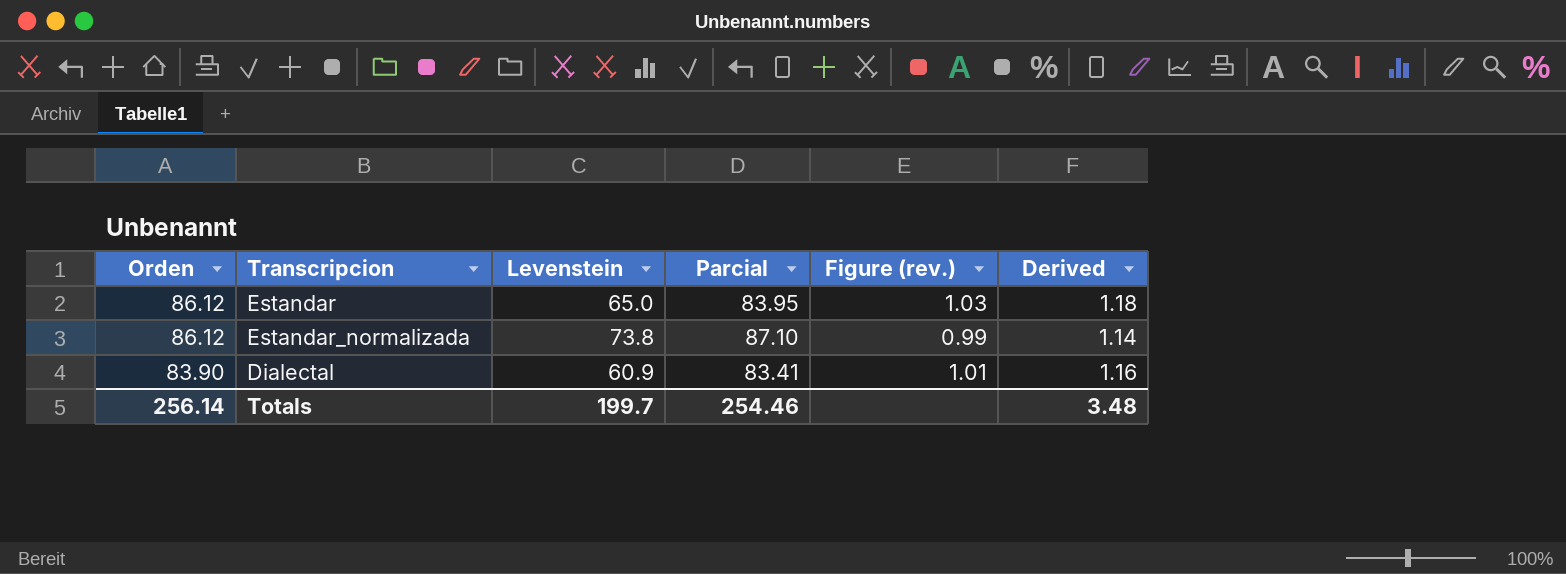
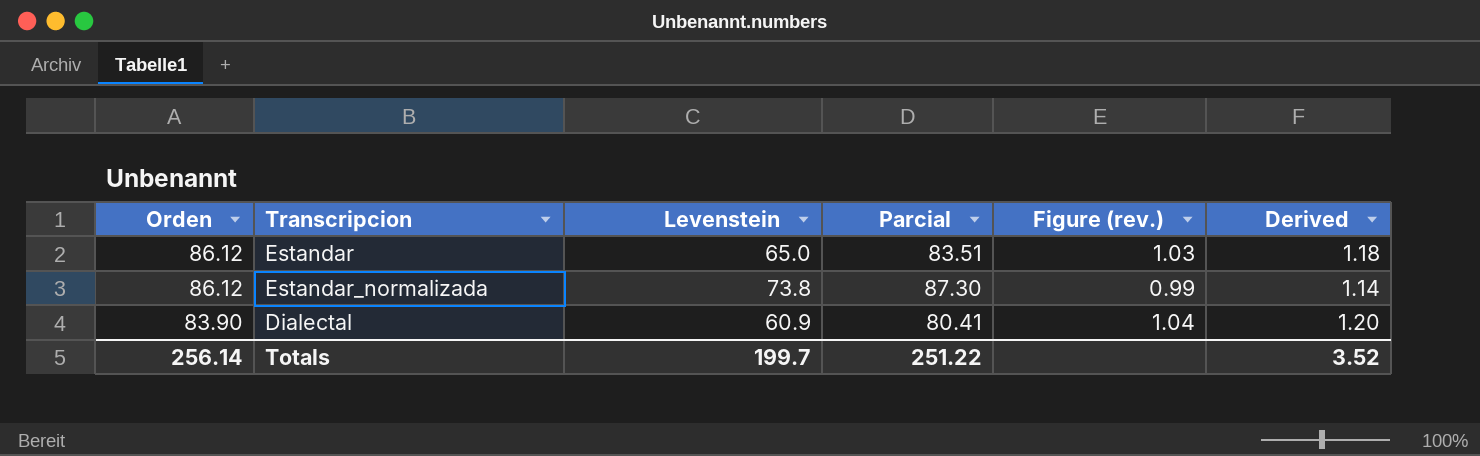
Estandar | Parcial: 83.95 -> 83.51
Estandar_normalizada | Parcial: 87.10 -> 87.30
Dialectal | Parcial: 83.41 -> 80.41
Dialectal | Figure (rev.): 1.01 -> 1.04
Dialectal | Derived: 1.16 -> 1.20
Totals | Parcial: 254.46 -> 251.22
Totals | Derived: 3.48 -> 3.52

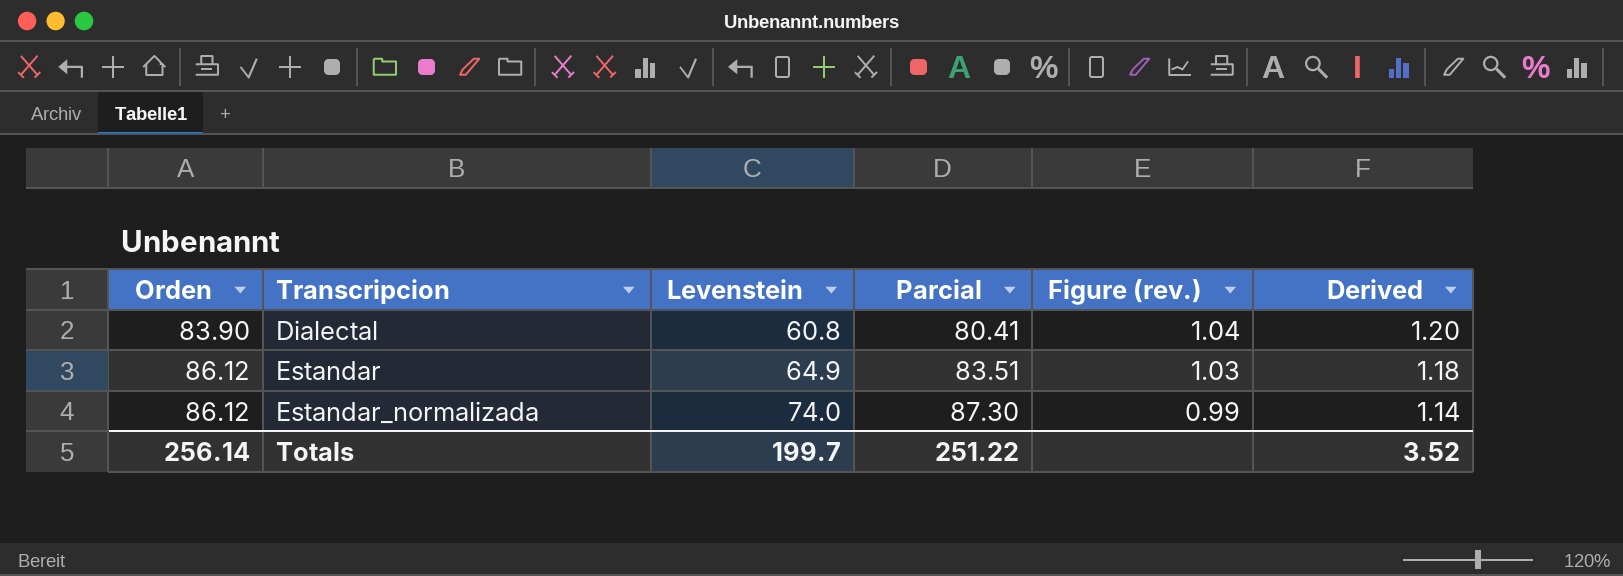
row order: Orden descending -> Orden ascending
Dialectal | Levenstein: 60.9 -> 60.8
Estandar | Levenstein: 65.0 -> 64.9
Estandar_normalizada | Levenstein: 73.8 -> 74.0

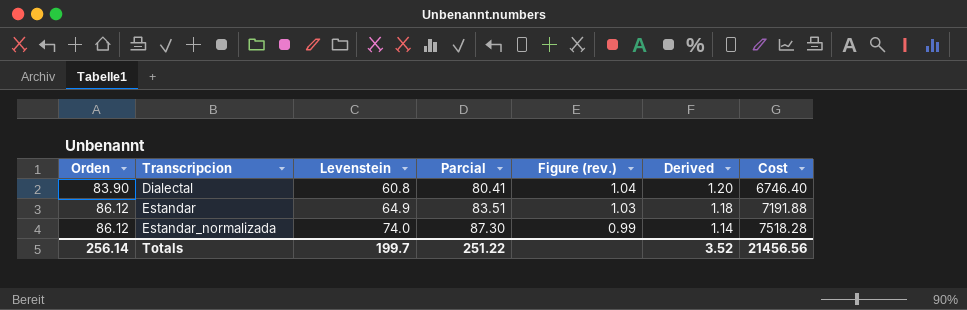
column Cost | formula: none -> [Orden] * [Parcial]

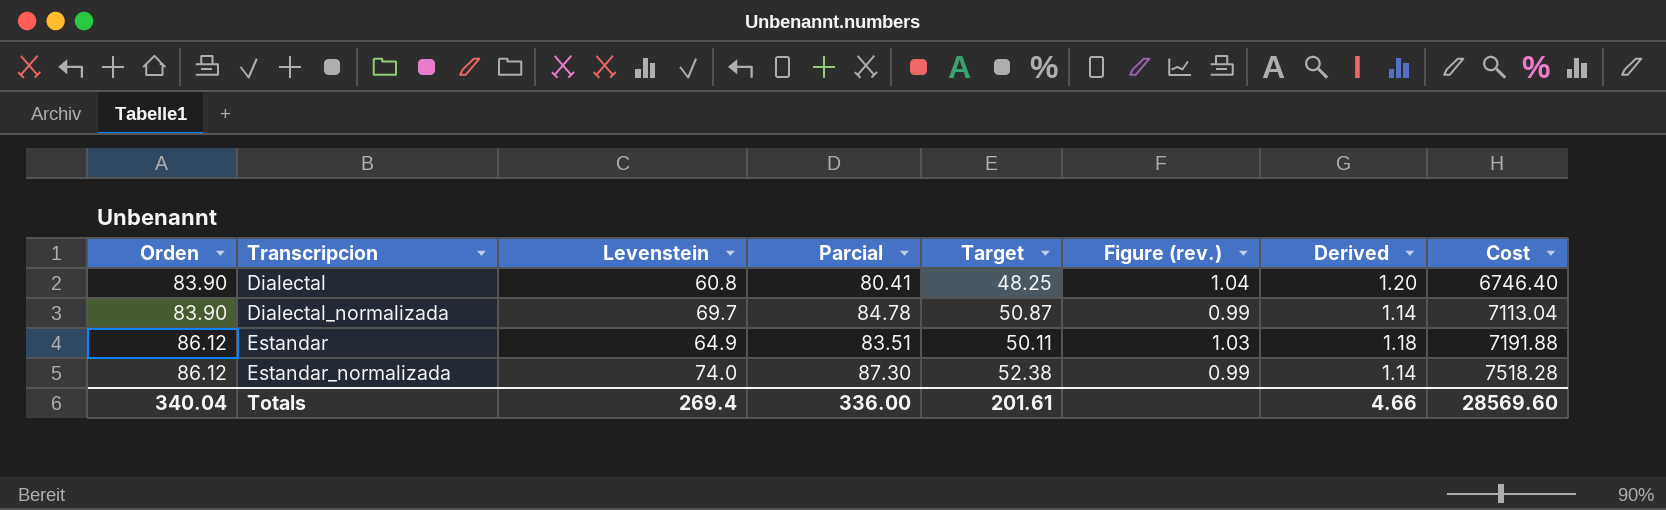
column Target | formula: none -> [Parcial] * 0.6
row Dialectal_normalizada: none -> 83.90 | 69.7 | 84.78 | 50.87 | 0.99 | 1.14 | 7113.04
Totals | Orden: 256.14 -> 340.04
Totals | Levenstein: 199.7 -> 269.4
Totals | Parcial: 251.22 -> 336.00
Totals | Derived: 3.52 -> 4.66
Totals | Cost: 21456.56 -> 28569.60

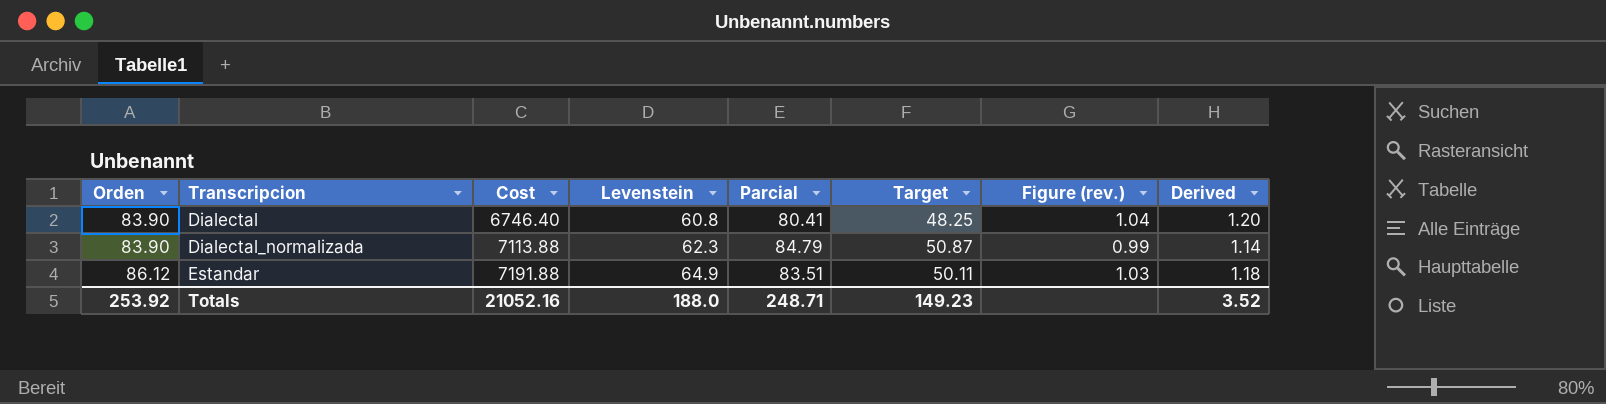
column Cost | position: 8 -> 3
row Estandar_normalizada: 86.12 | 74.0 | 87.30 | 52.38 | 0.99 | 1.14 | 7518.28 -> none
Dialectal_normalizada | Cost: 7113.04 -> 7113.88
Dialectal_normalizada | Levenstein: 69.7 -> 62.3
Dialectal_normalizada | Parcial: 84.78 -> 84.79
Totals | Orden: 340.04 -> 253.92
Totals | Cost: 28569.60 -> 21052.16
Totals | Levenstein: 269.4 -> 188.0
Totals | Parcial: 336.00 -> 248.71
Totals | Target: 201.61 -> 149.23
Totals | Derived: 4.66 -> 3.52

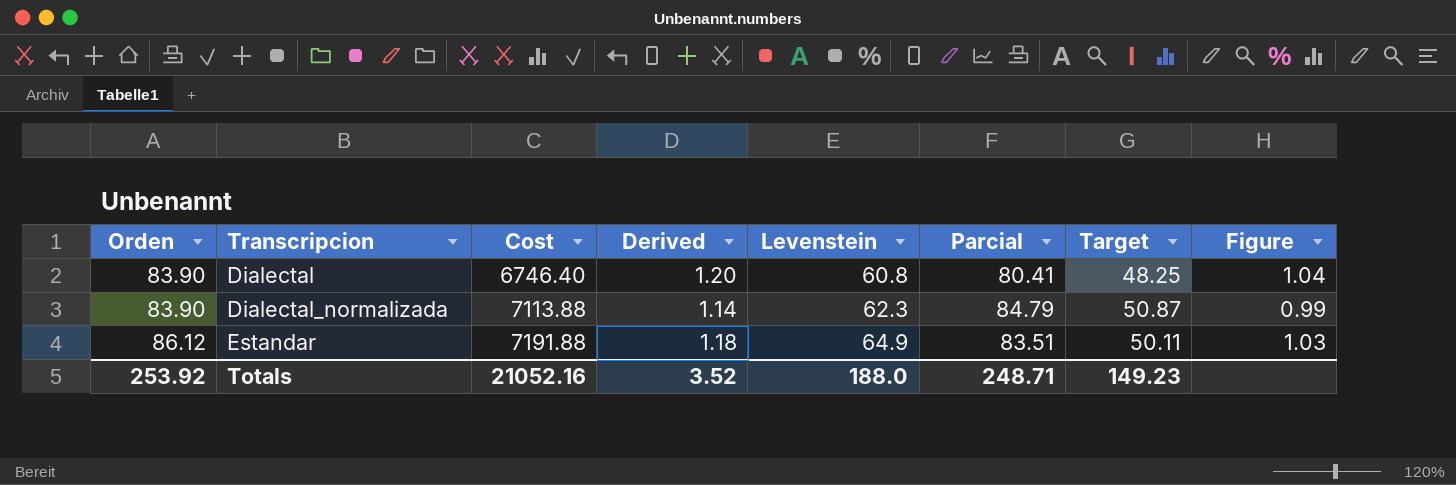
column Derived | position: 8 -> 4
column name: Figure (rev.) -> Figure

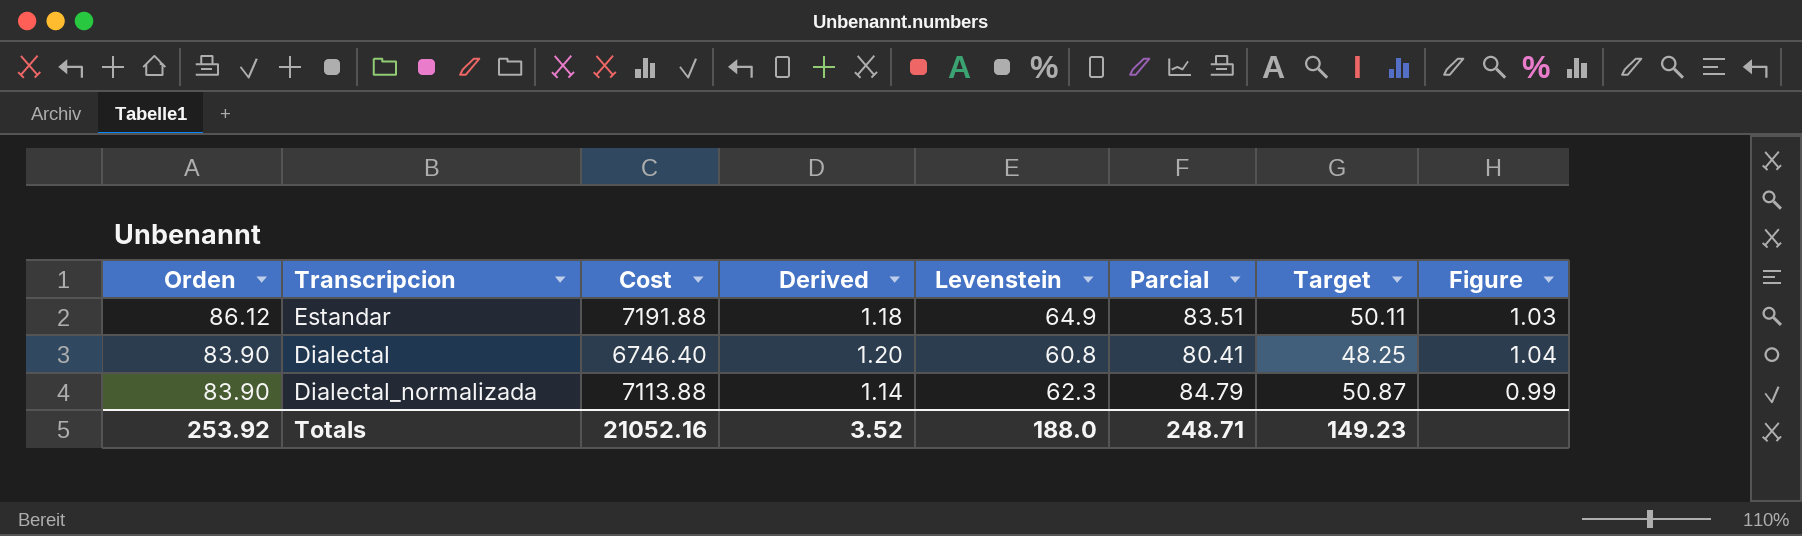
row order: Orden ascending -> Orden descending

